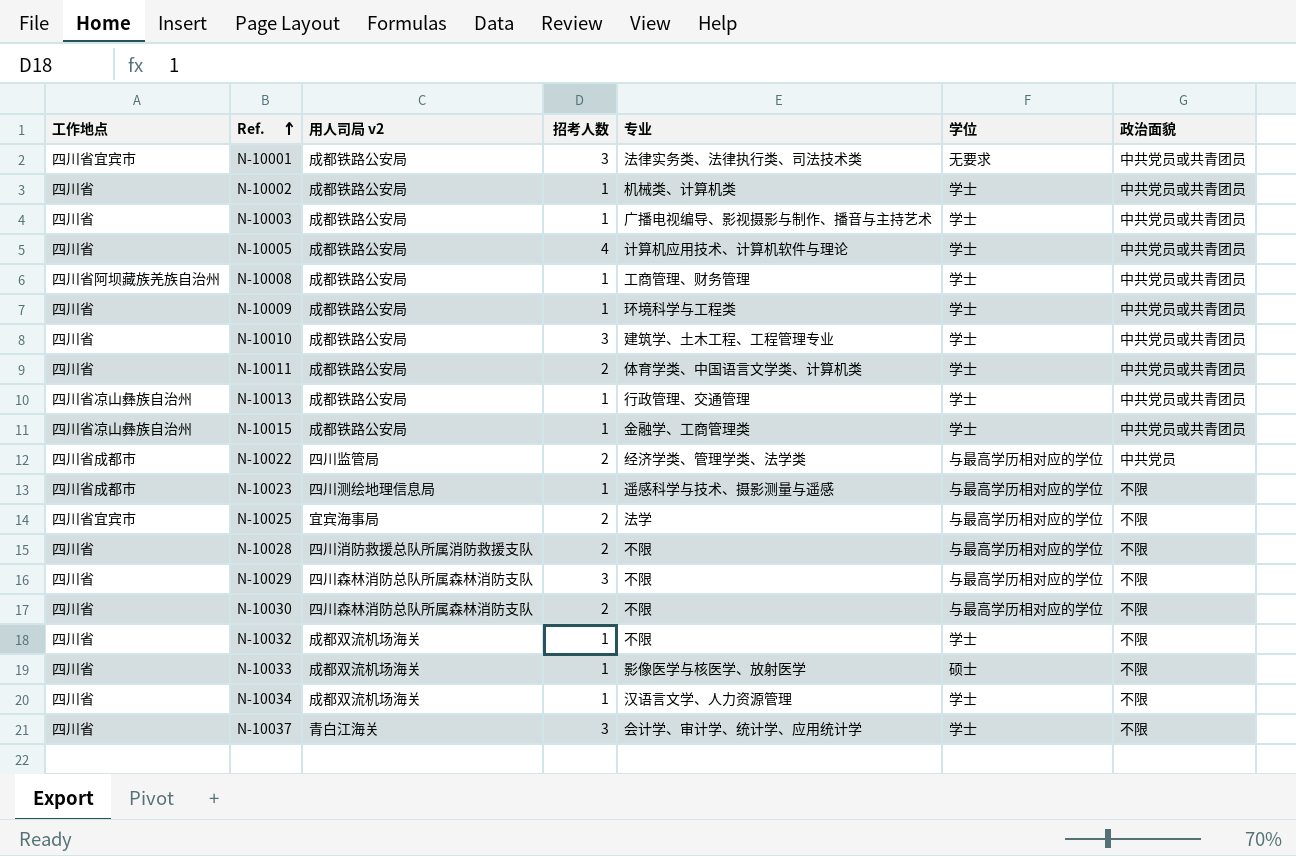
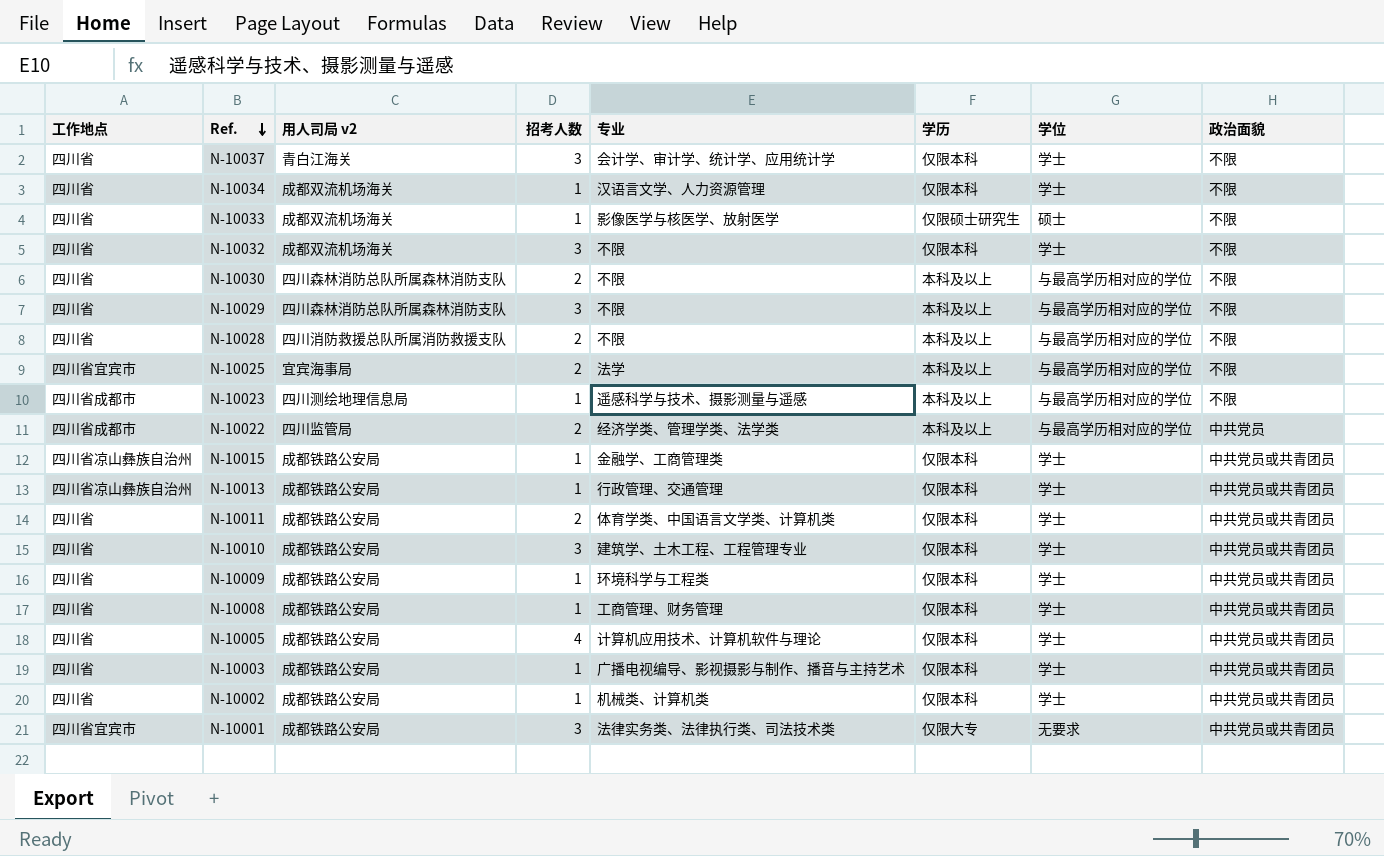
row order: Ref. ascending -> Ref. descending
column 学历 | position: none -> 6
N-10032 | 招考人数: 1 -> 3
N-10008 | 工作地点: 四川省阿坝藏族羌族自治州 -> 四川省

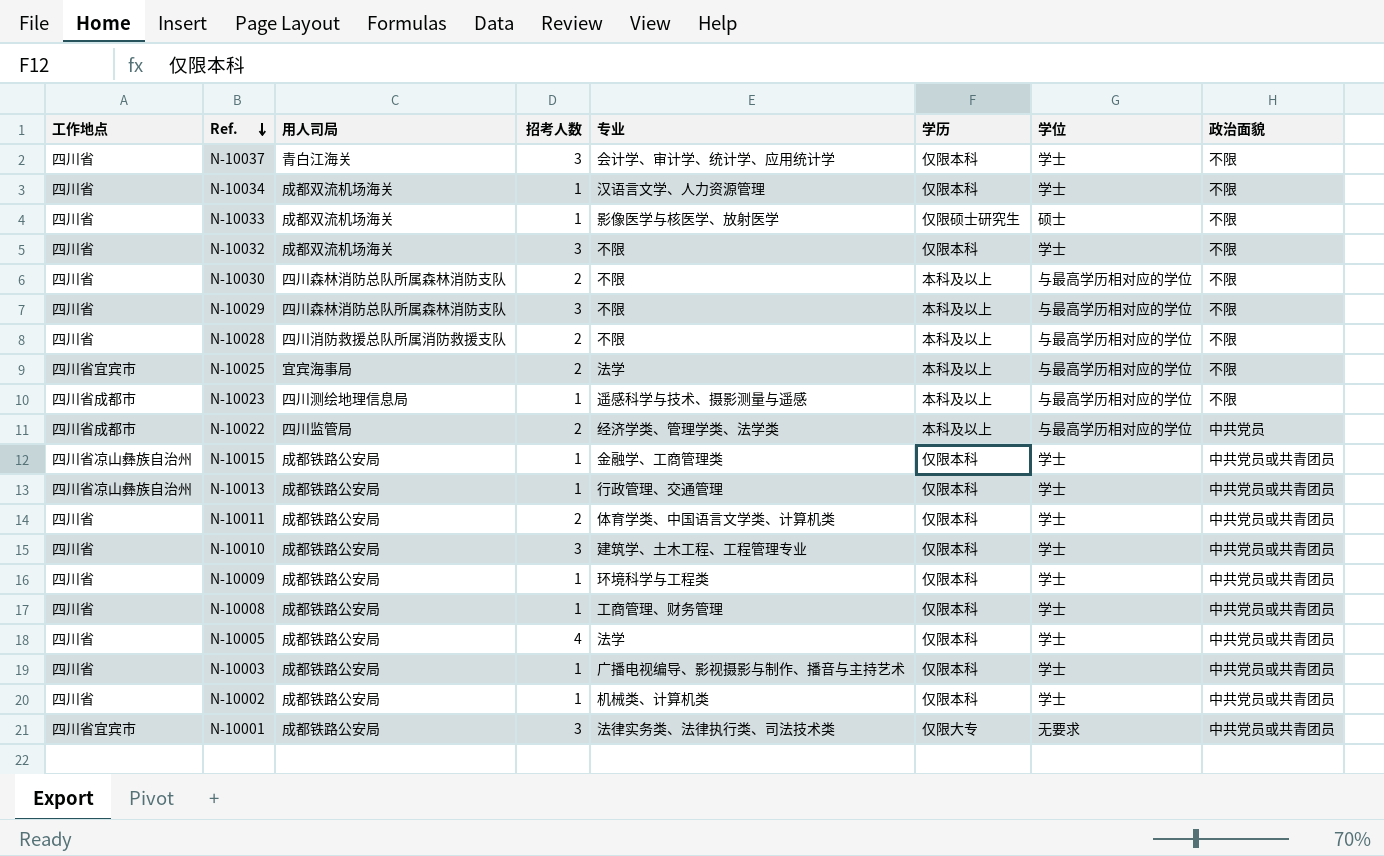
column name: 用人司局 v2 -> 用人司局
N-10005 | 专业: 计算机应用技术、计算机软件与理论 -> 法学

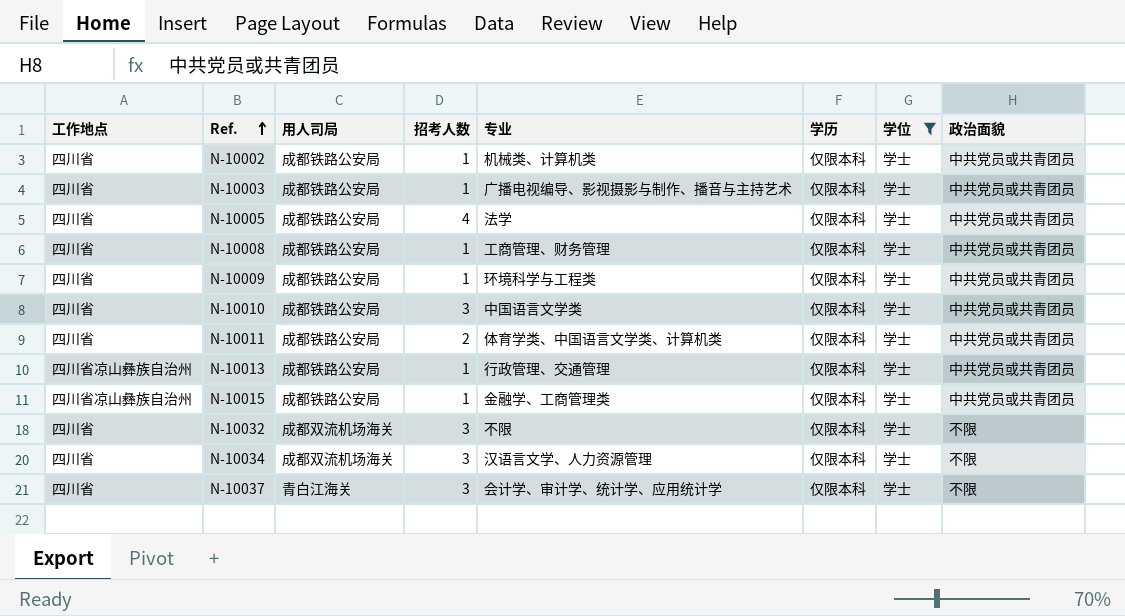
filter: none -> 学位 = 学士
row order: Ref. descending -> Ref. ascending
N-10010 | 专业: 建筑学、土木工程、工程管理专业 -> 中国语言文学类
N-10034 | 招考人数: 1 -> 3

